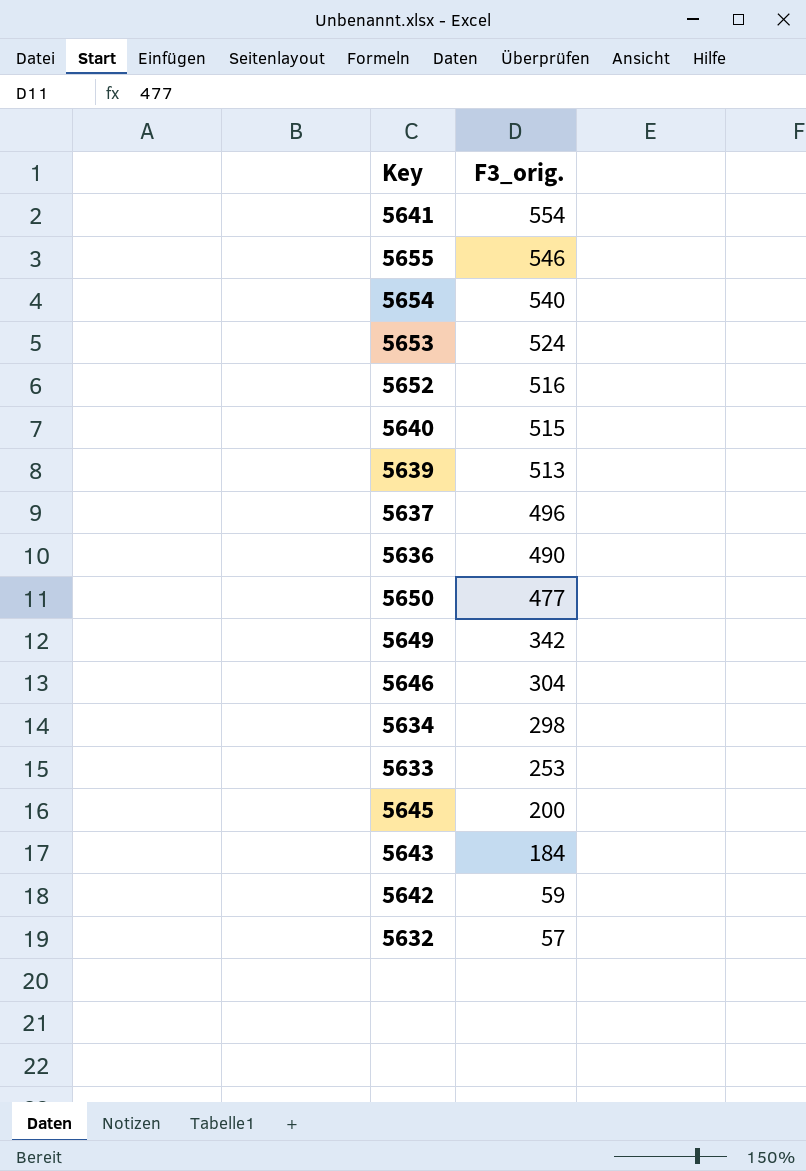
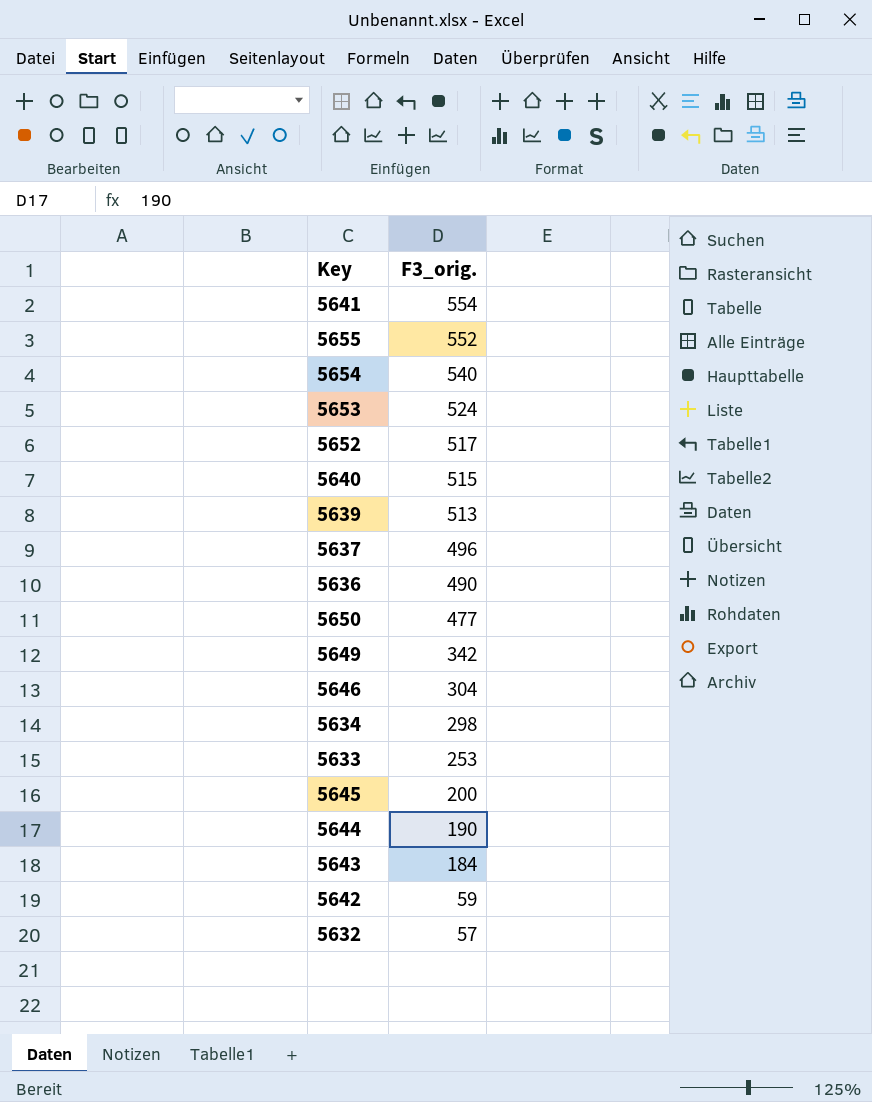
5655 | F3_orig.: 546 -> 552
5652 | F3_orig.: 516 -> 517
row 5644: none -> 190

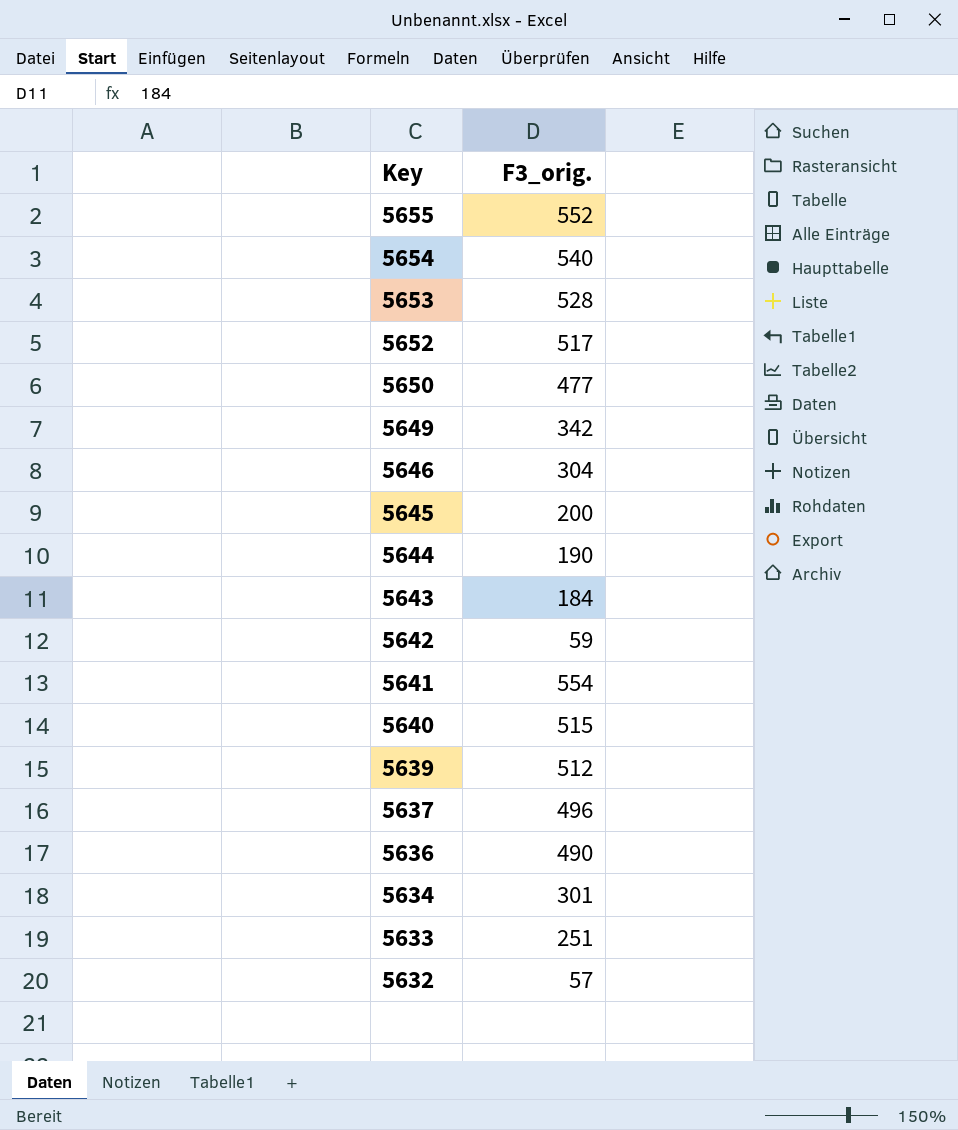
row order: F3_orig. descending -> Key descending
5653 | F3_orig.: 524 -> 528
5639 | F3_orig.: 513 -> 512
5634 | F3_orig.: 298 -> 301
5633 | F3_orig.: 253 -> 251

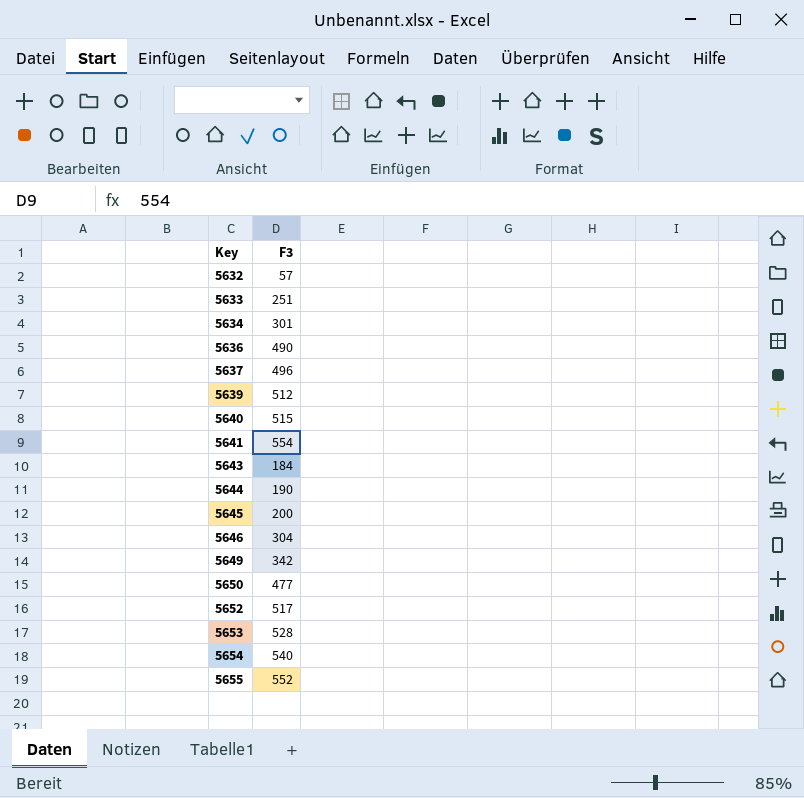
row order: Key descending -> Key ascending
column name: F3_orig. -> F3
row 5642: 59 -> none

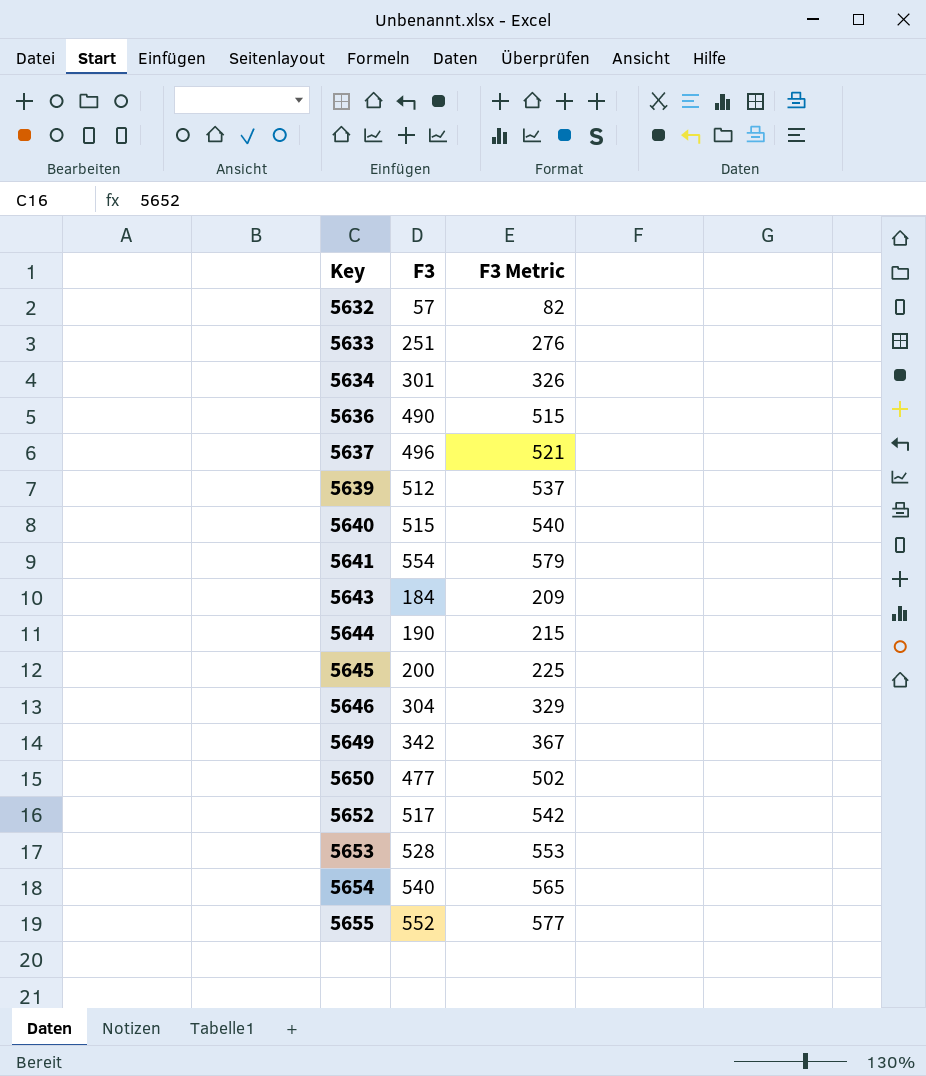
column F3 Metric | formula: none -> [F3] + 25

